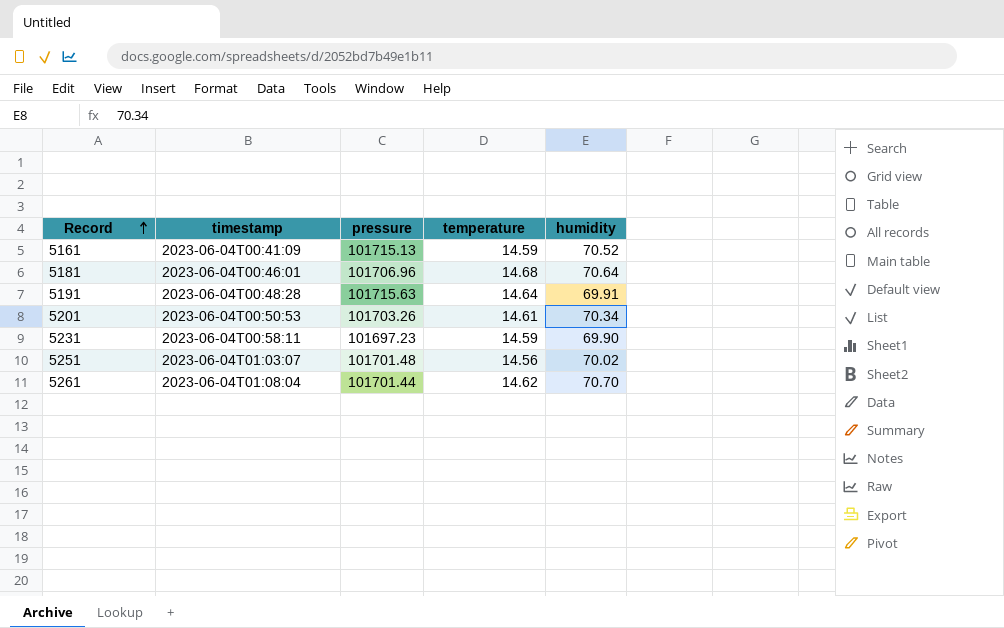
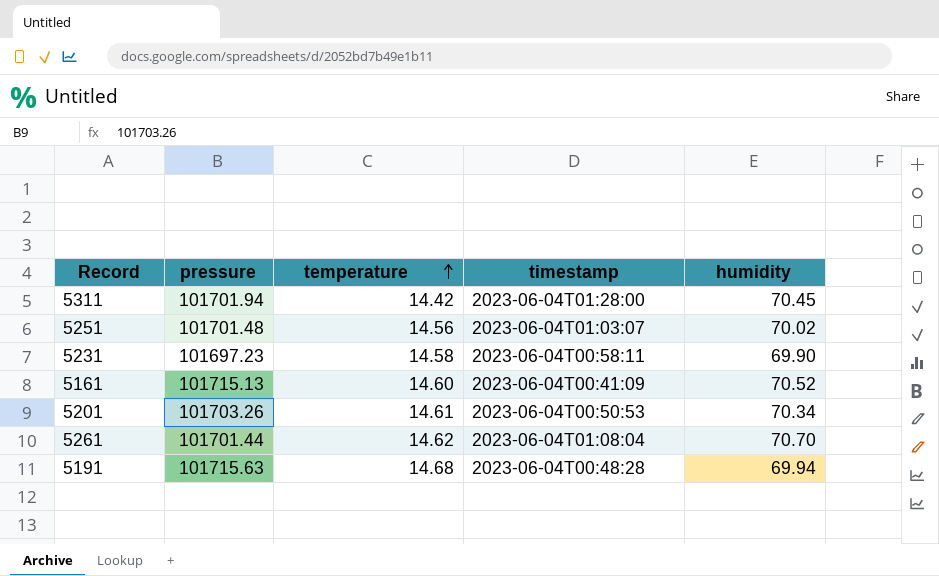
row order: Record ascending -> temperature ascending
column timestamp | position: 2 -> 4
row 5181: 2023-06-04T00:46:01 | 101706.96 | 14.68 | 70.64 -> none
row 5311: none -> 101701.94 | 14.42 | 2023-06-04T01:28:00 | 70.45
5231 | temperature: 14.59 -> 14.58
5161 | temperature: 14.59 -> 14.60
5191 | temperature: 14.64 -> 14.68
5191 | humidity: 69.91 -> 69.94

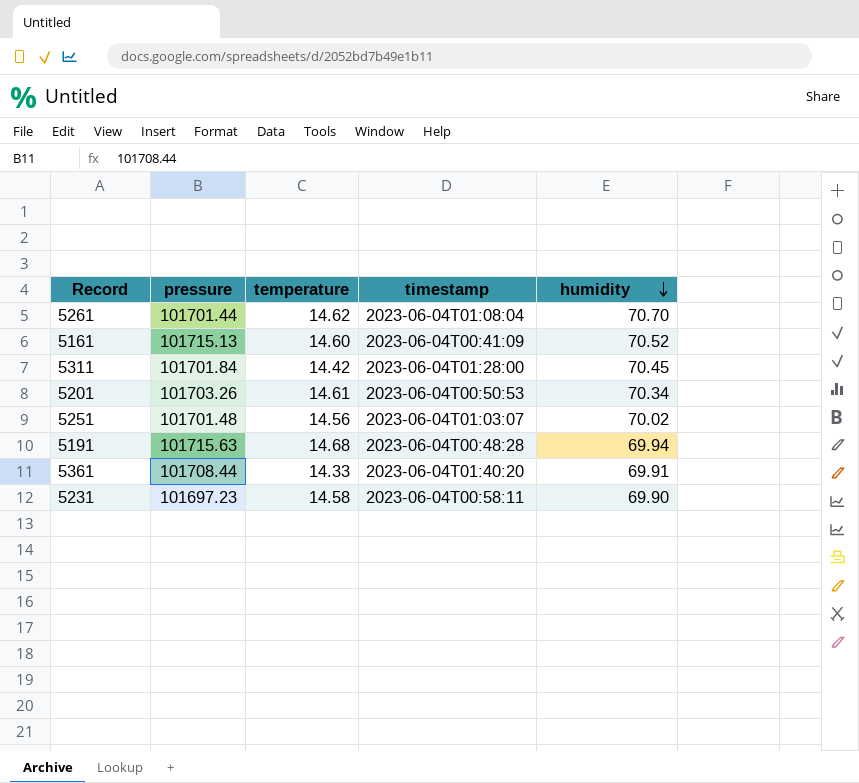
row order: temperature ascending -> humidity descending
5311 | pressure: 101701.94 -> 101701.84
row 5361: none -> 101708.44 | 14.33 | 2023-06-04T01:40:20 | 69.91

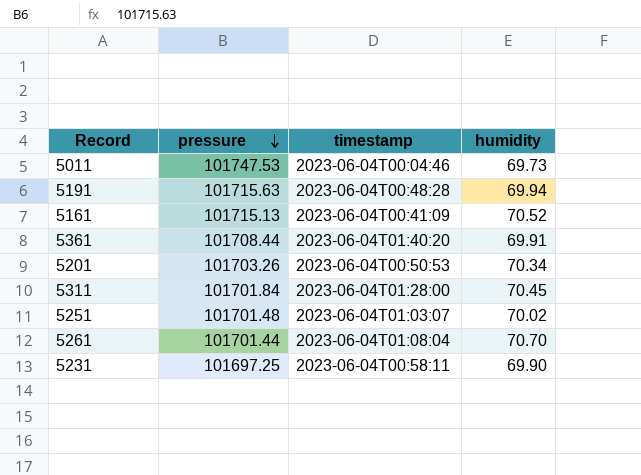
row order: humidity descending -> pressure descending
column temperature | position: 3 -> none
row 5011: none -> 101747.53 | 2023-06-04T00:04:46 | 69.73
5231 | pressure: 101697.23 -> 101697.25

